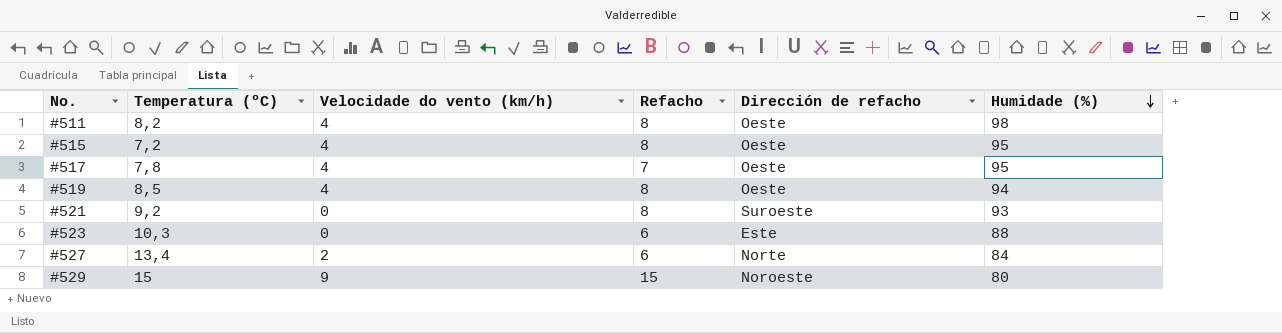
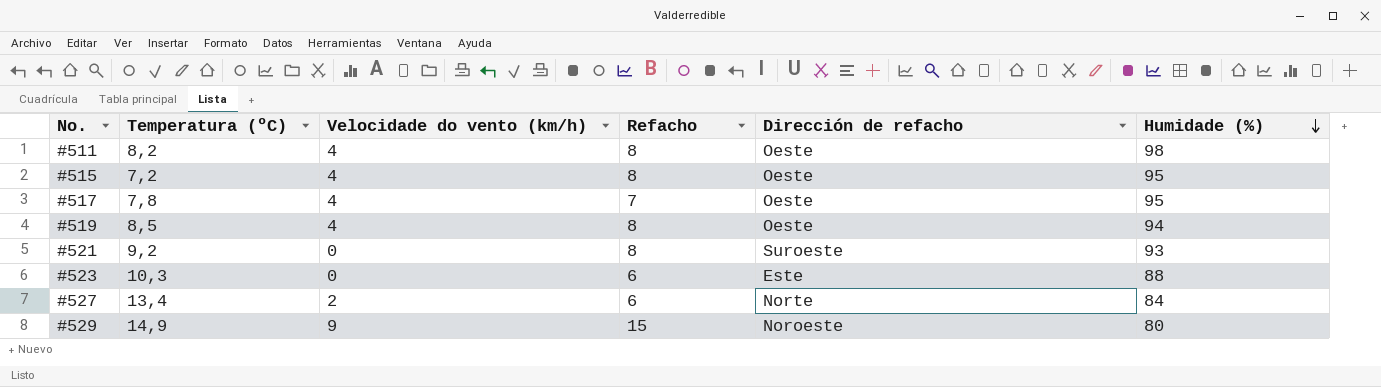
#529 | Temperatura (ºC): 15 -> 14,9

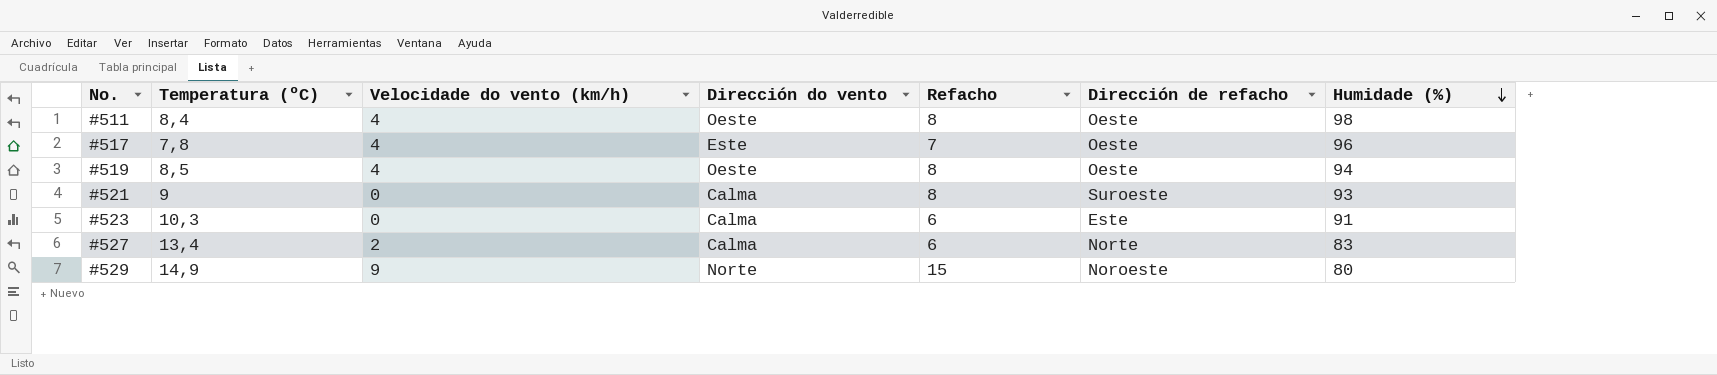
column Dirección do vento | position: none -> 4
row #515: 7,2 | 4 | 8 | Oeste | 95 -> none
#511 | Temperatura (ºC): 8,2 -> 8,4
#517 | Humidade (%): 95 -> 96
#521 | Temperatura (ºC): 9,2 -> 9
#523 | Humidade (%): 88 -> 91
#527 | Humidade (%): 84 -> 83

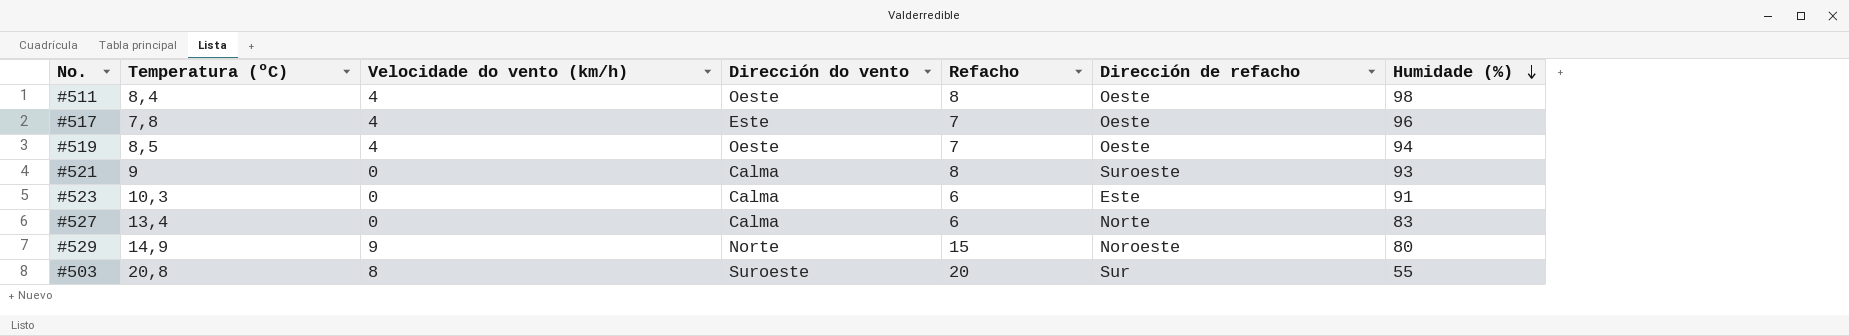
#519 | Refacho: 8 -> 7
#527 | Velocidade do vento (km/h): 2 -> 0
row #503: none -> 20,8 | 8 | Suroeste | 20 | Sur | 55

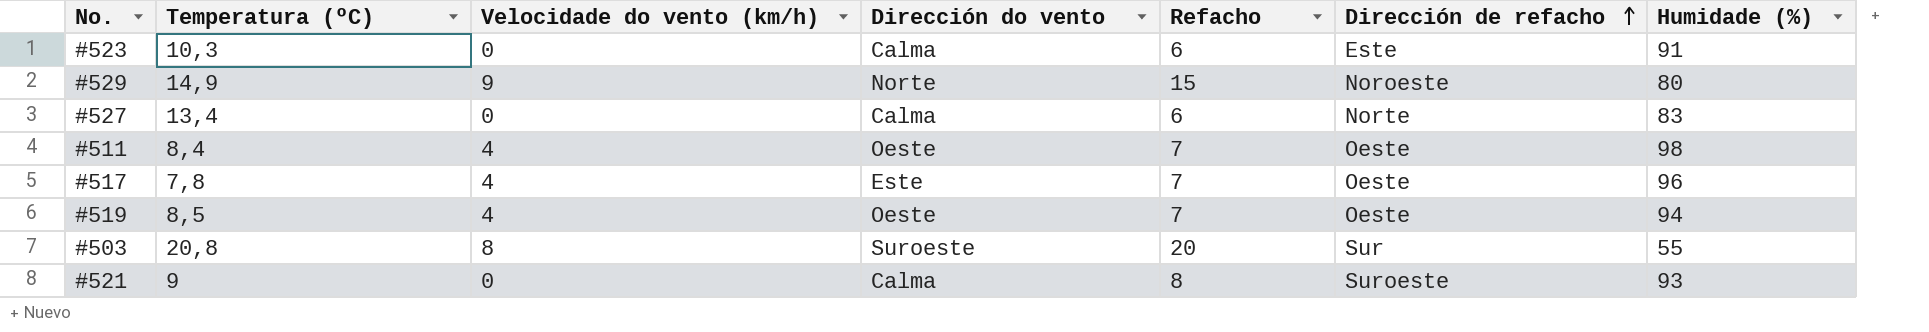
row order: Humidade (%) descending -> Dirección de refacho ascending
#511 | Refacho: 8 -> 7

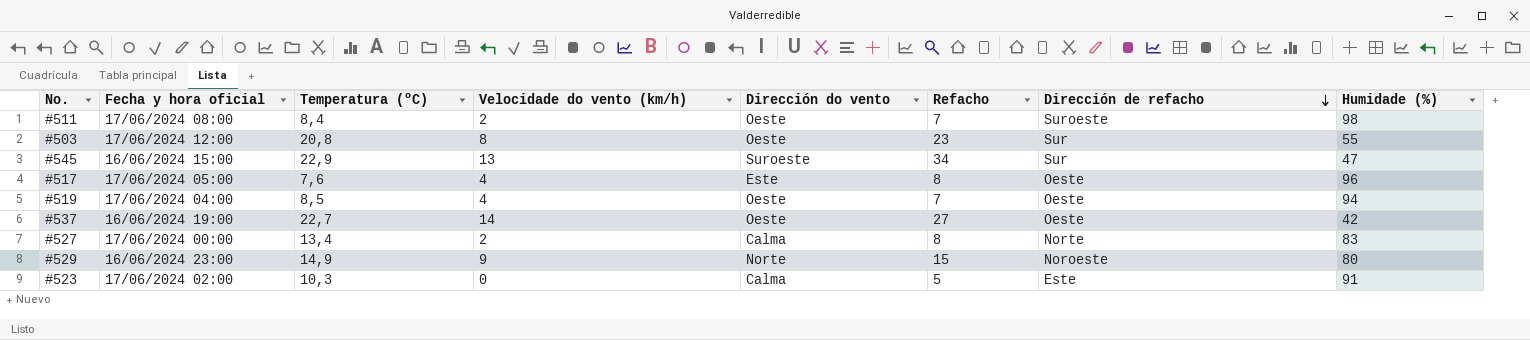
row order: Dirección de refacho ascending -> Dirección de refacho descending
column Fecha y hora oficial | position: none -> 2
row #521: 9 | 0 | Calma | 8 | Suroeste | 93 -> none
#511 | Velocidade do vento (km/h): 4 -> 2
#511 | Dirección de refacho: Oeste -> Suroeste
#503 | Dirección do vento: Suroeste -> Oeste
#503 | Refacho: 20 -> 23
row #545: none -> 16/06/2024 15:00 | 22,9 | 13 | Suroeste | 34 | Sur | 47
#517 | Temperatura (ºC): 7,8 -> 7,6
#517 | Refacho: 7 -> 8
row #537: none -> 16/06/2024 19:00 | 22,7 | 14 | Oeste | 27 | Oeste | 42
#527 | Velocidade do vento (km/h): 0 -> 2
#527 | Refacho: 6 -> 8
#523 | Refacho: 6 -> 5

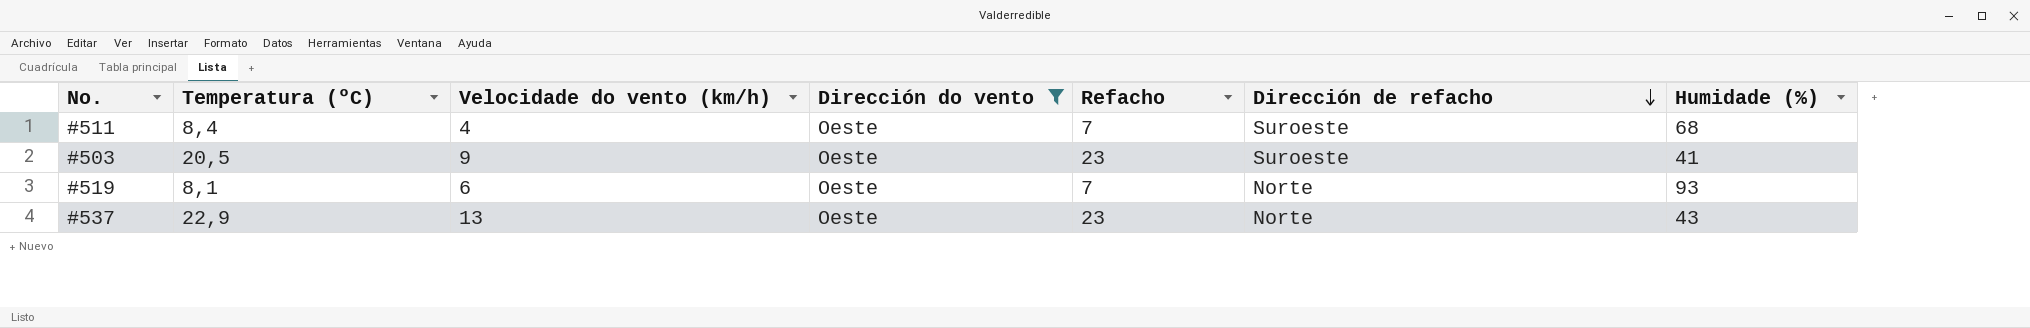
filter: none -> Dirección do vento = Oeste
column Fecha y hora oficial | position: 2 -> none
#511 | Velocidade do vento (km/h): 2 -> 4
#511 | Humidade (%): 98 -> 68
#503 | Temperatura (ºC): 20,8 -> 20,5
#503 | Velocidade do vento (km/h): 8 -> 9
#503 | Dirección de refacho: Sur -> Suroeste
#503 | Humidade (%): 55 -> 41
#519 | Temperatura (ºC): 8,5 -> 8,1
#519 | Velocidade do vento (km/h): 4 -> 6
#519 | Dirección de refacho: Oeste -> Norte
#519 | Humidade (%): 94 -> 93
#537 | Temperatura (ºC): 22,7 -> 22,9
#537 | Velocidade do vento (km/h): 14 -> 13
#537 | Refacho: 27 -> 23
#537 | Dirección de refacho: Oeste -> Norte
#537 | Humidade (%): 42 -> 43

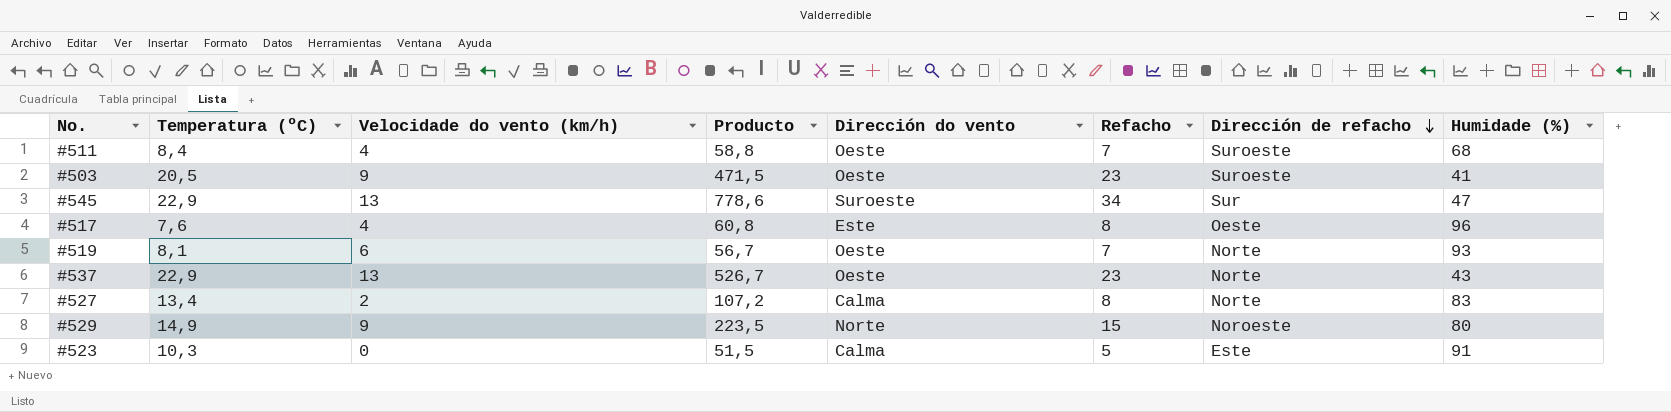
filter: Dirección do vento = Oeste -> none
column Producto | formula: none -> [Temperatura (ºC)] * [Refacho]

